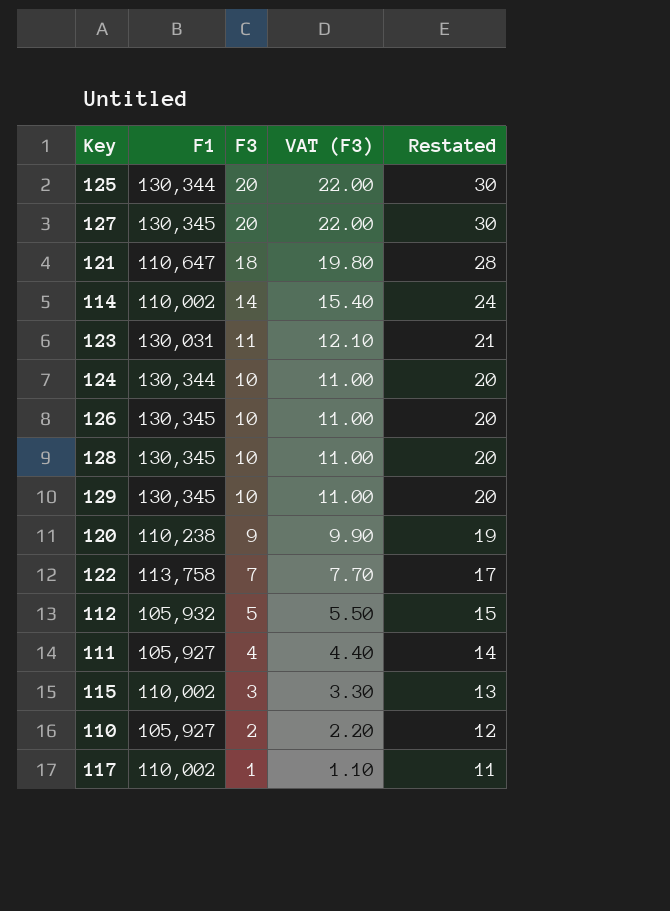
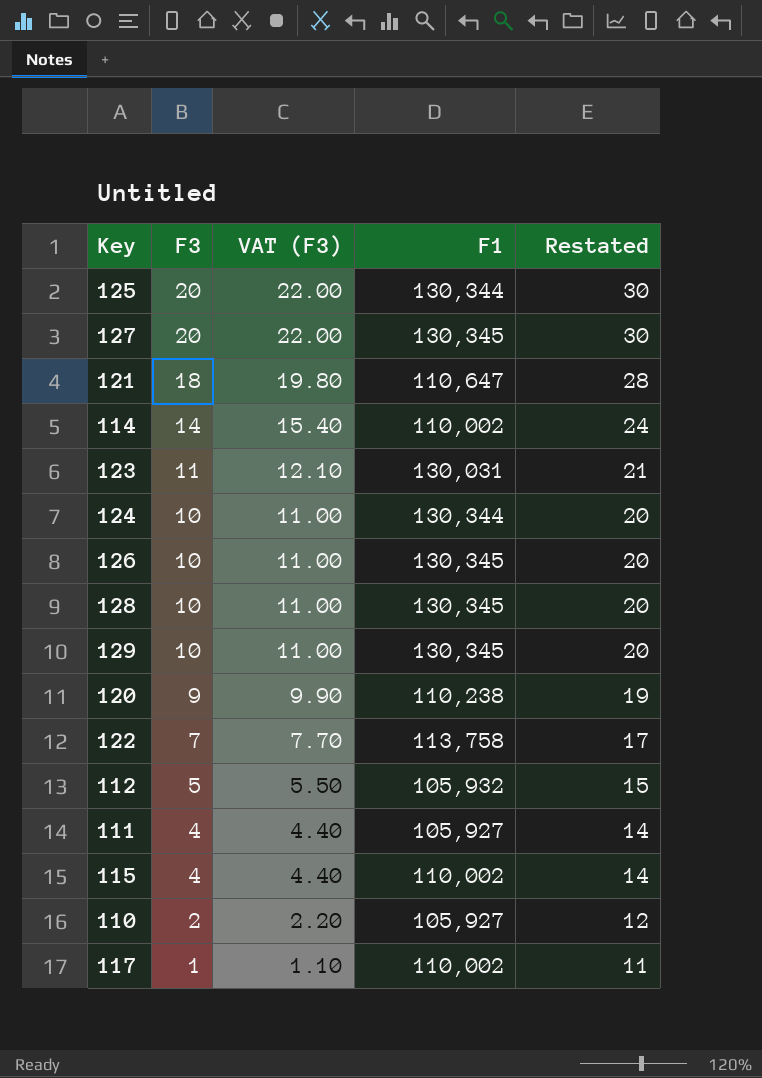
column F1 | position: 2 -> 4
115 | F3: 3 -> 4
115 | VAT (F3): 3.30 -> 4.40
115 | Restated: 13 -> 14

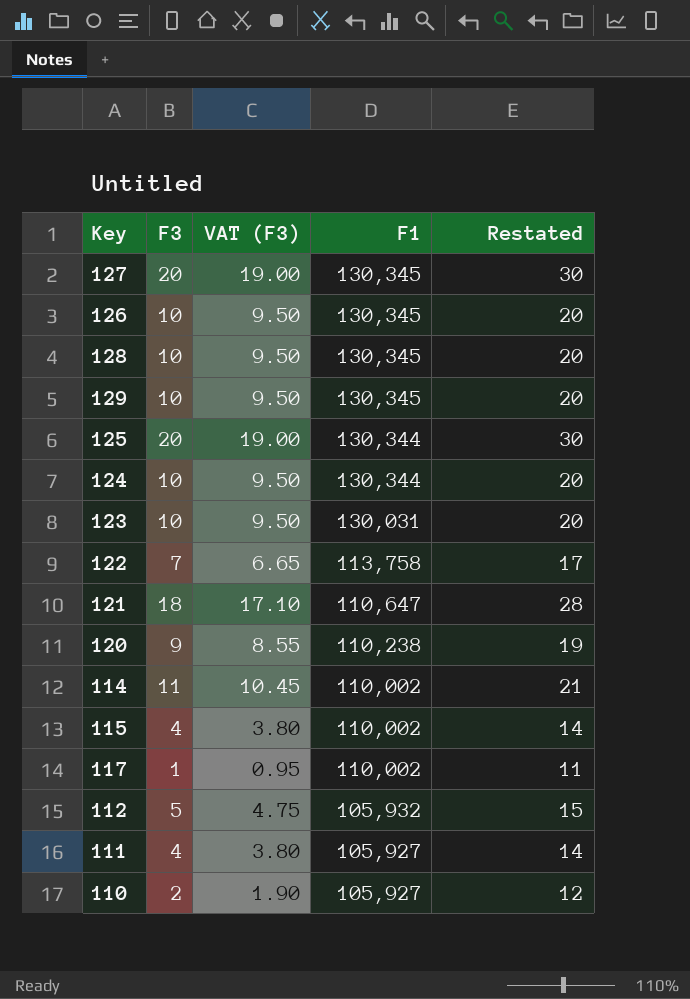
row order: F3 descending -> F1 descending
column VAT (F3) | formula: [F3] * 1.1 -> [F3] * 0.95
123 | F3: 11 -> 10
123 | Restated: 21 -> 20
114 | F3: 14 -> 11
114 | Restated: 24 -> 21

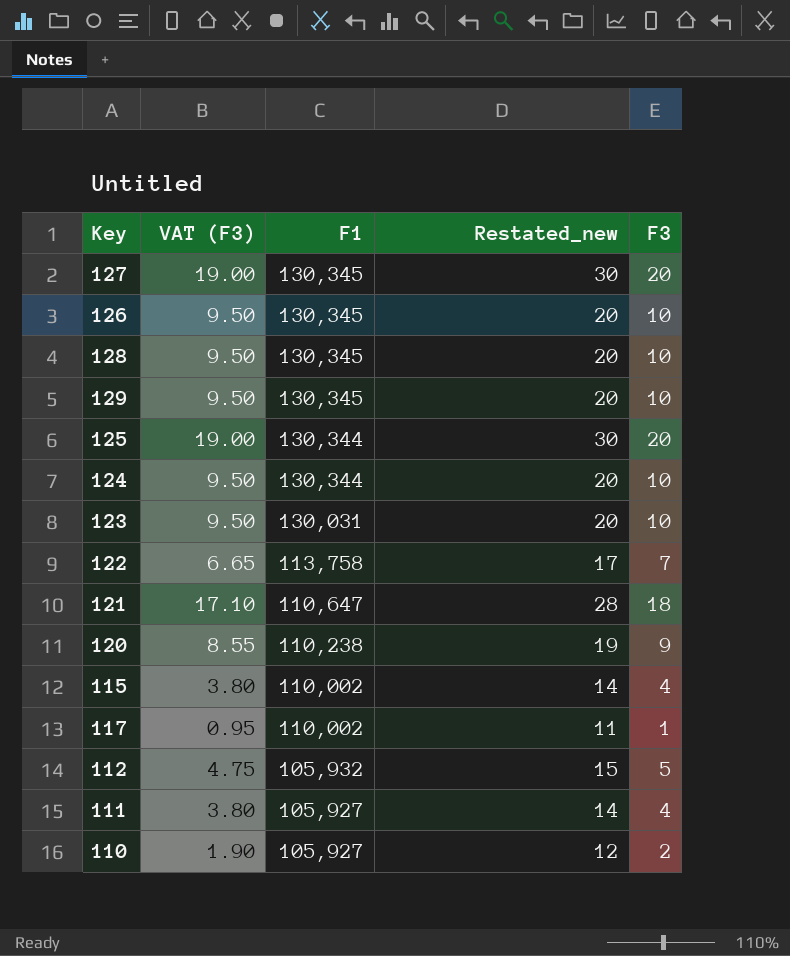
column name: Restated -> Restated_new
column F3 | position: 2 -> 5
row 114: 11 | 10.45 | 110,002 | 21 -> none

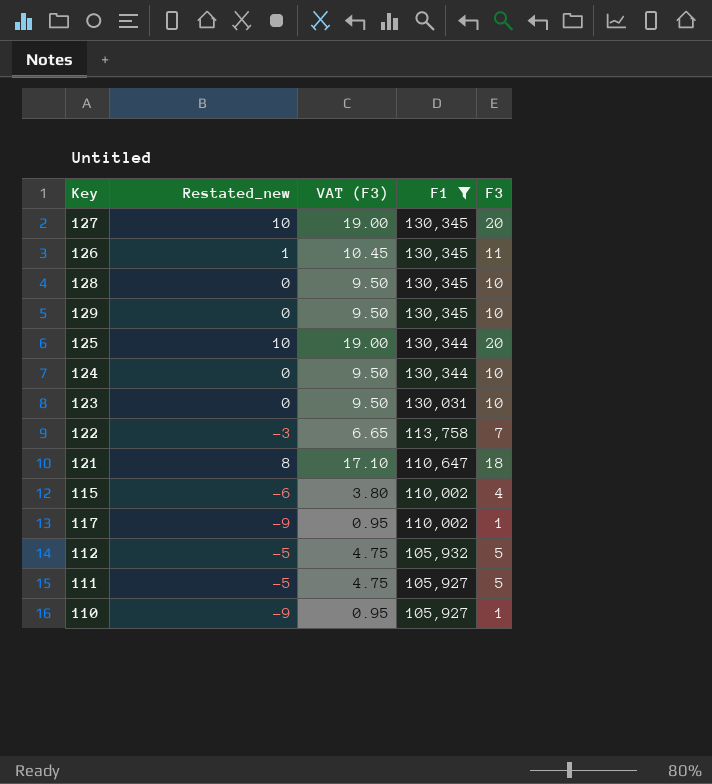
filter: none -> F1 != 110,238
column Restated_new | formula: [F3] + 10 -> [F3] - 10
column Restated_new | position: 4 -> 2
126 | VAT (F3): 9.50 -> 10.45
126 | F3: 10 -> 11
111 | VAT (F3): 3.80 -> 4.75
111 | F3: 4 -> 5
110 | VAT (F3): 1.90 -> 0.95
110 | F3: 2 -> 1

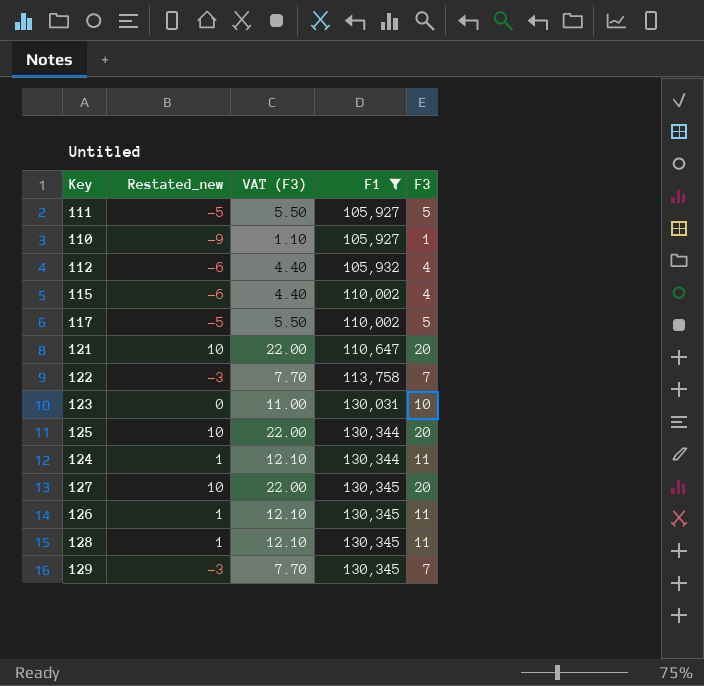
row order: F1 descending -> F1 ascending
column VAT (F3) | formula: [F3] * 0.95 -> [F3] * 1.1
112 | Restated_new: -5 -> -6
112 | F3: 5 -> 4
117 | Restated_new: -9 -> -5
117 | F3: 1 -> 5
121 | Restated_new: 8 -> 10
121 | F3: 18 -> 20
124 | Restated_new: 0 -> 1
124 | F3: 10 -> 11
128 | Restated_new: 0 -> 1
128 | F3: 10 -> 11
129 | Restated_new: 0 -> -3
129 | F3: 10 -> 7

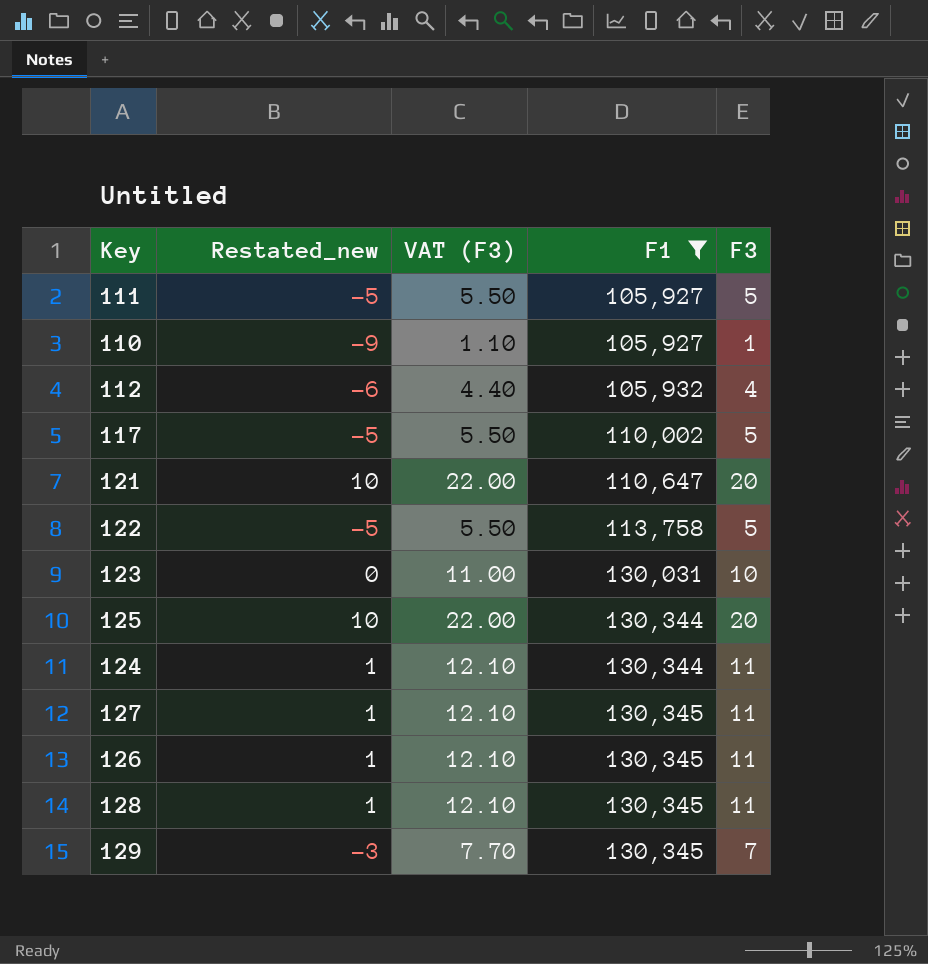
row 115: -6 | 4.40 | 110,002 | 4 -> none
122 | Restated_new: -3 -> -5
122 | VAT (F3): 7.70 -> 5.50
122 | F3: 7 -> 5
127 | Restated_new: 10 -> 1
127 | VAT (F3): 22.00 -> 12.10
127 | F3: 20 -> 11

